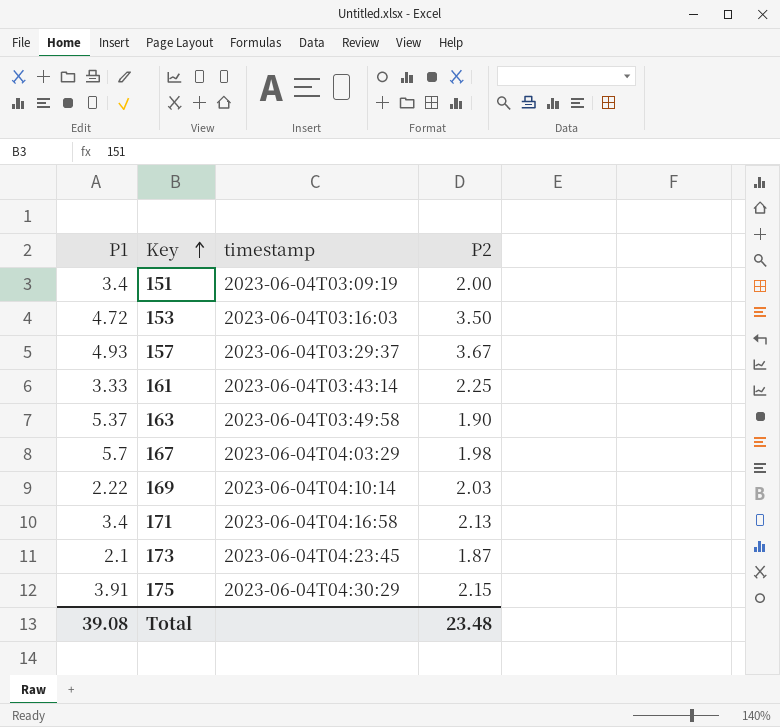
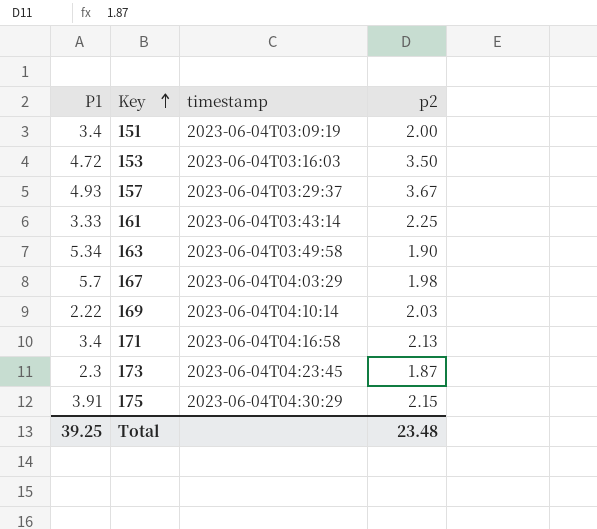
column name: P2 -> p2
163 | P1: 5.37 -> 5.34
173 | P1: 2.1 -> 2.3
Total | P1: 39.08 -> 39.25

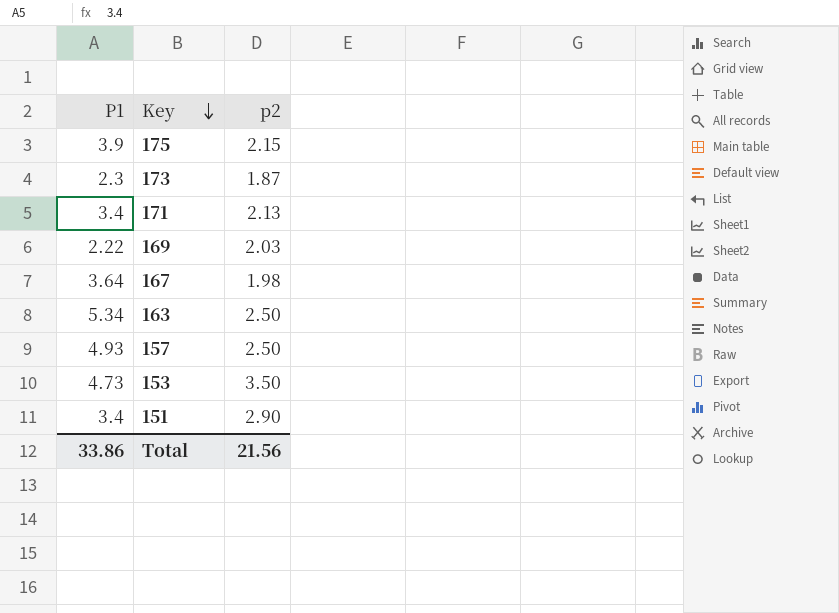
row order: Key ascending -> Key descending
column timestamp | position: 3 -> none
row 161: 3.33 | 2023-06-04T03:43:14 | 2.25 -> none
175 | P1: 3.91 -> 3.9
167 | P1: 5.7 -> 3.64
163 | p2: 1.90 -> 2.50
157 | p2: 3.67 -> 2.50
153 | P1: 4.72 -> 4.73
151 | p2: 2.00 -> 2.90
Total | P1: 39.25 -> 33.86
Total | p2: 23.48 -> 21.56

